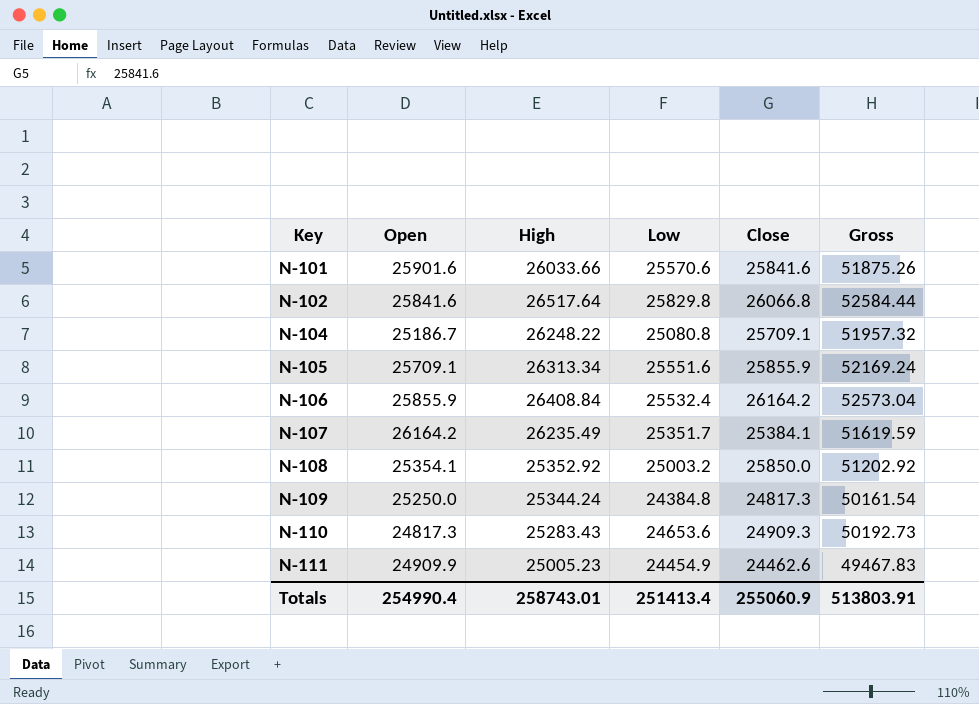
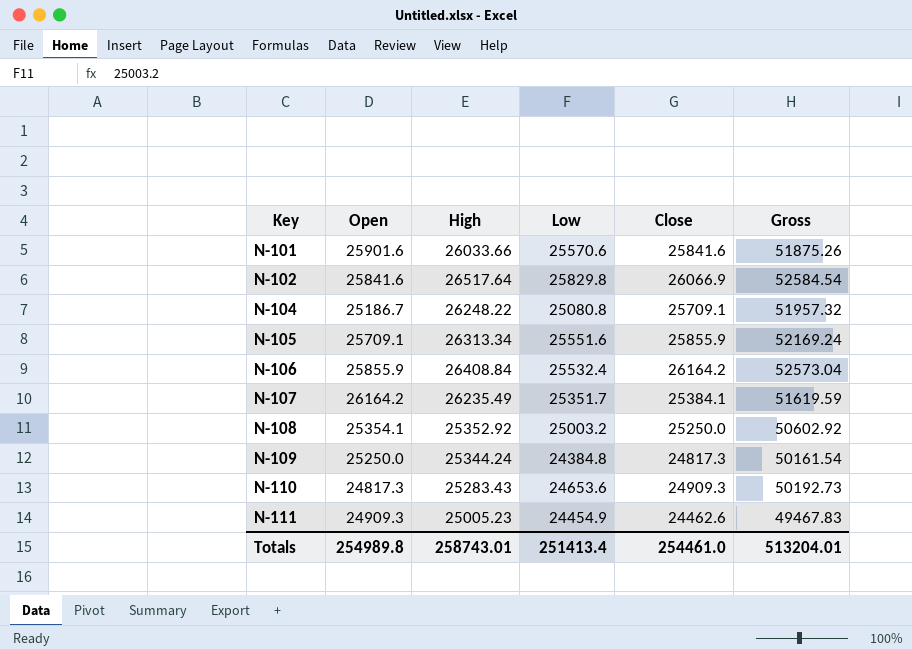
N-102 | Close: 26066.8 -> 26066.9
N-102 | Gross: 52584.44 -> 52584.54
N-108 | Close: 25850.0 -> 25250.0
N-108 | Gross: 51202.92 -> 50602.92
N-111 | Open: 24909.9 -> 24909.3
Totals | Open: 254990.4 -> 254989.8
Totals | Close: 255060.9 -> 254461.0
Totals | Gross: 513803.91 -> 513204.01

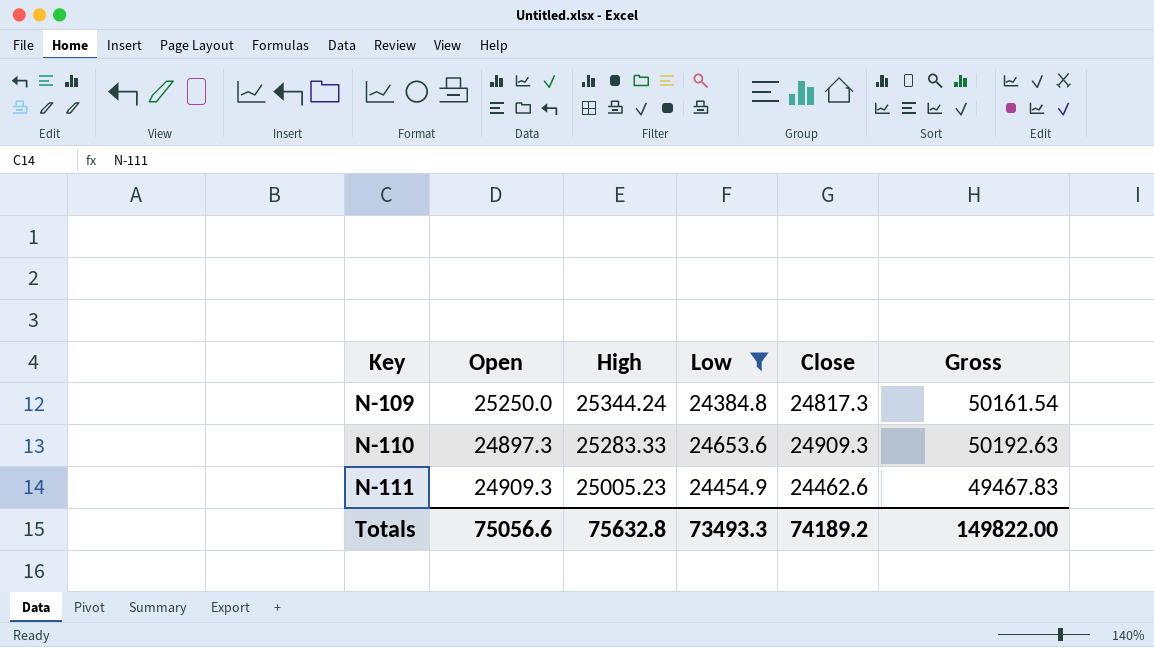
filter: none -> Low <= 24653.6
N-110 | Open: 24817.3 -> 24897.3
N-110 | High: 25283.43 -> 25283.33
N-110 | Gross: 50192.73 -> 50192.63
Totals | Open: 254989.8 -> 75056.6
Totals | High: 258743.01 -> 75632.8
Totals | Low: 251413.4 -> 73493.3
Totals | Close: 254461.0 -> 74189.2
Totals | Gross: 513204.01 -> 149822.00

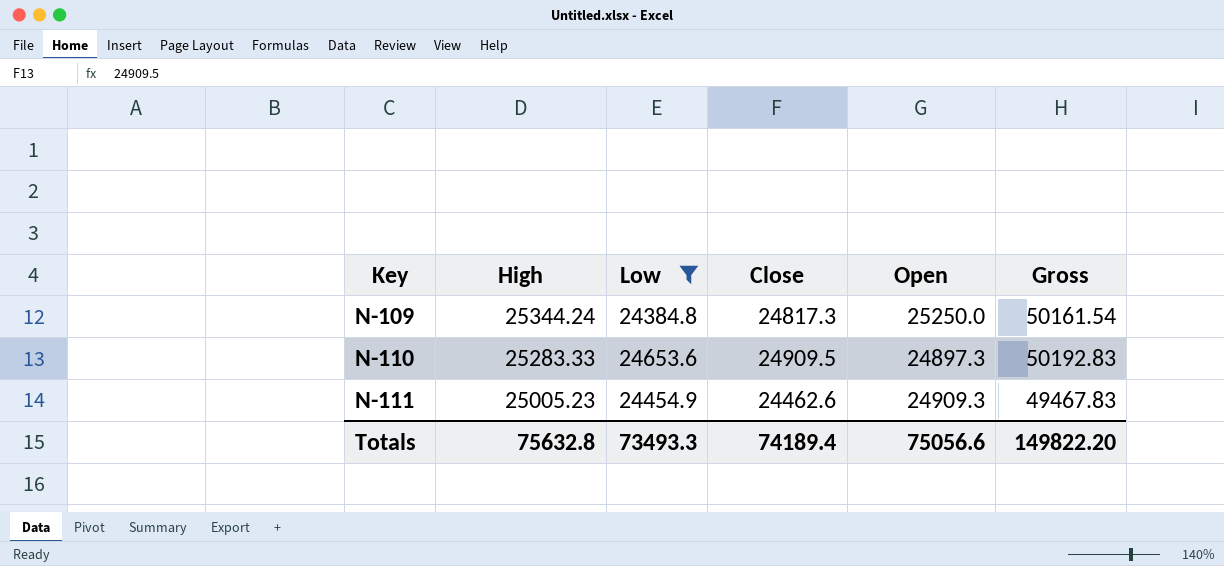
column Open | position: 2 -> 5
N-110 | Close: 24909.3 -> 24909.5
N-110 | Gross: 50192.63 -> 50192.83
Totals | Close: 74189.2 -> 74189.4
Totals | Gross: 149822.00 -> 149822.20

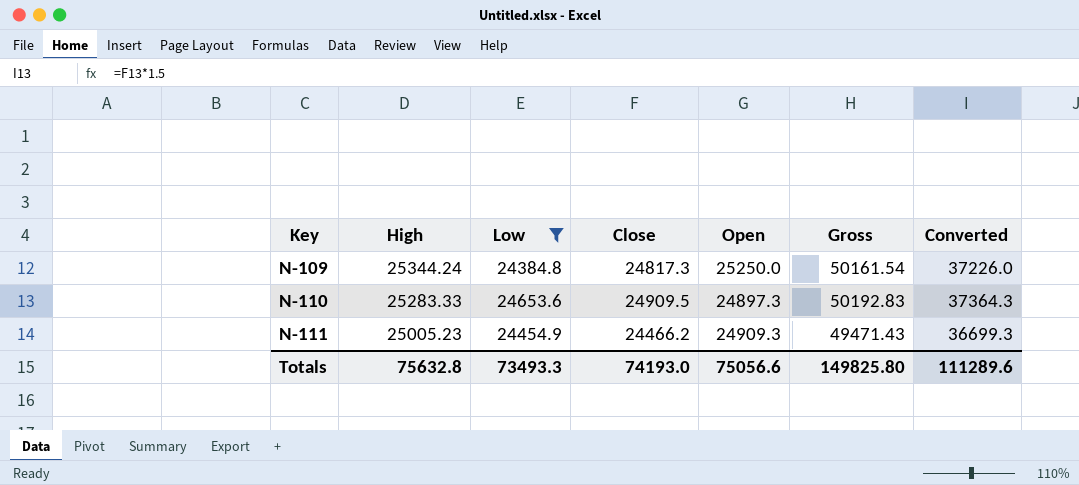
column Converted | formula: none -> [Close] * 1.5
N-111 | Close: 24462.6 -> 24466.2
N-111 | Gross: 49467.83 -> 49471.43
Totals | Close: 74189.4 -> 74193.0
Totals | Gross: 149822.20 -> 149825.80

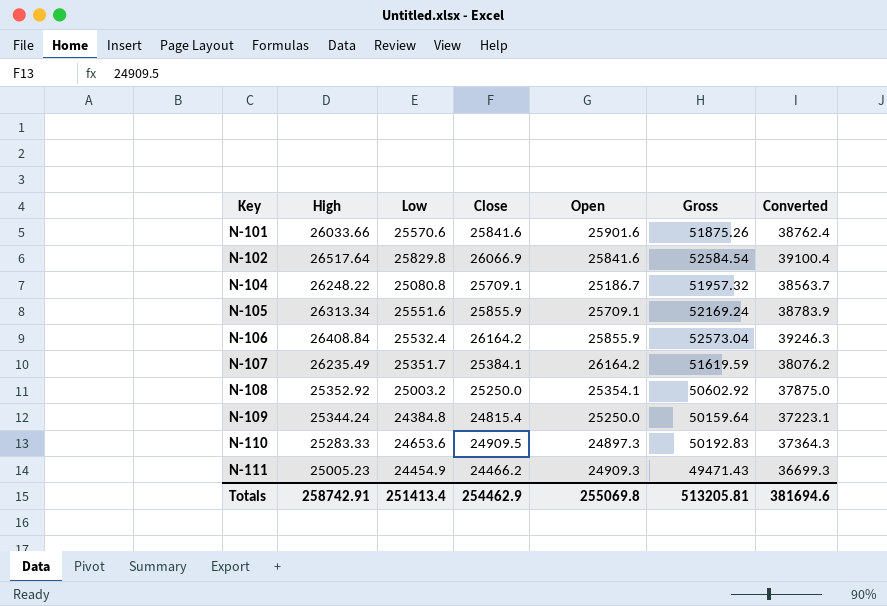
filter: Low <= 24653.6 -> none
N-109 | Close: 24817.3 -> 24815.4
N-109 | Gross: 50161.54 -> 50159.64
N-109 | Converted: 37226.0 -> 37223.1
Totals | High: 75632.8 -> 258742.91
Totals | Low: 73493.3 -> 251413.4
Totals | Close: 74193.0 -> 254462.9
Totals | Open: 75056.6 -> 255069.8
Totals | Gross: 149825.80 -> 513205.81
Totals | Converted: 111289.6 -> 381694.6

